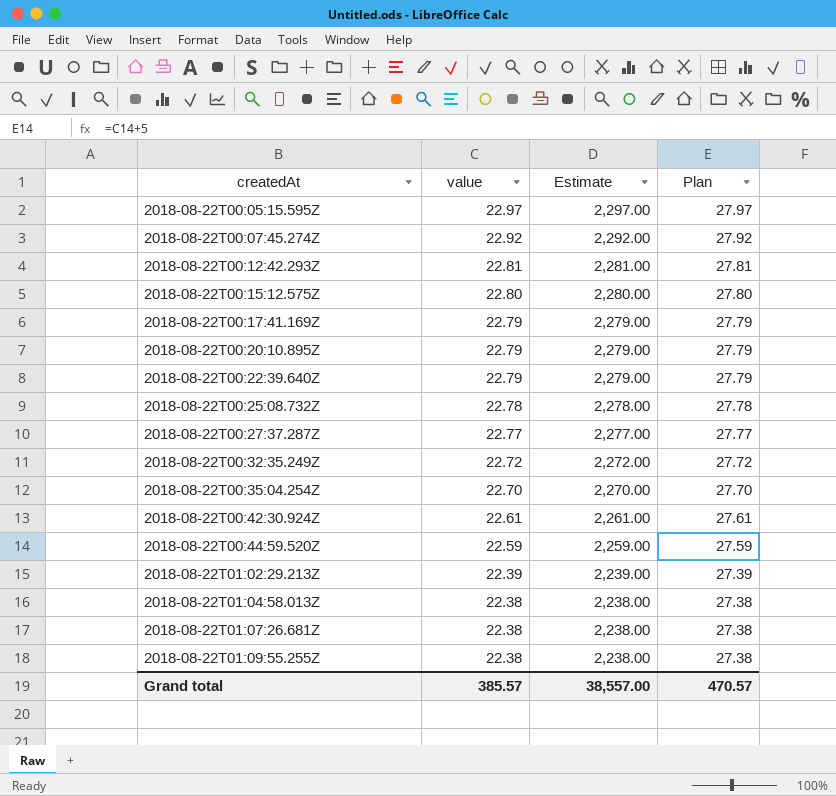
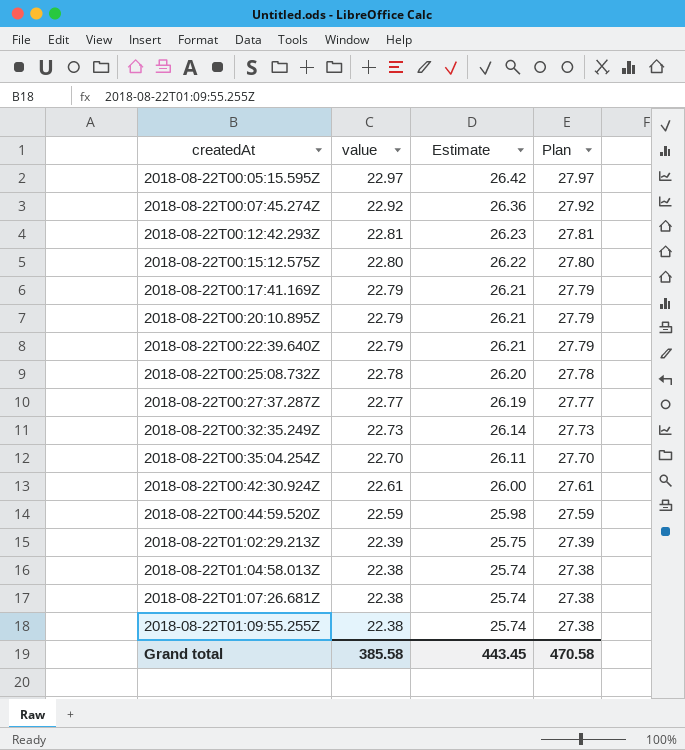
column Estimate | formula: [value] * 100 -> [value] * 1.15
2018-08-22T00:32:35.249Z | value: 22.72 -> 22.73
2018-08-22T00:32:35.249Z | Plan: 27.72 -> 27.73
Grand total | value: 385.57 -> 385.58
Grand total | Estimate: 38,557.00 -> 443.45
Grand total | Plan: 470.57 -> 470.58

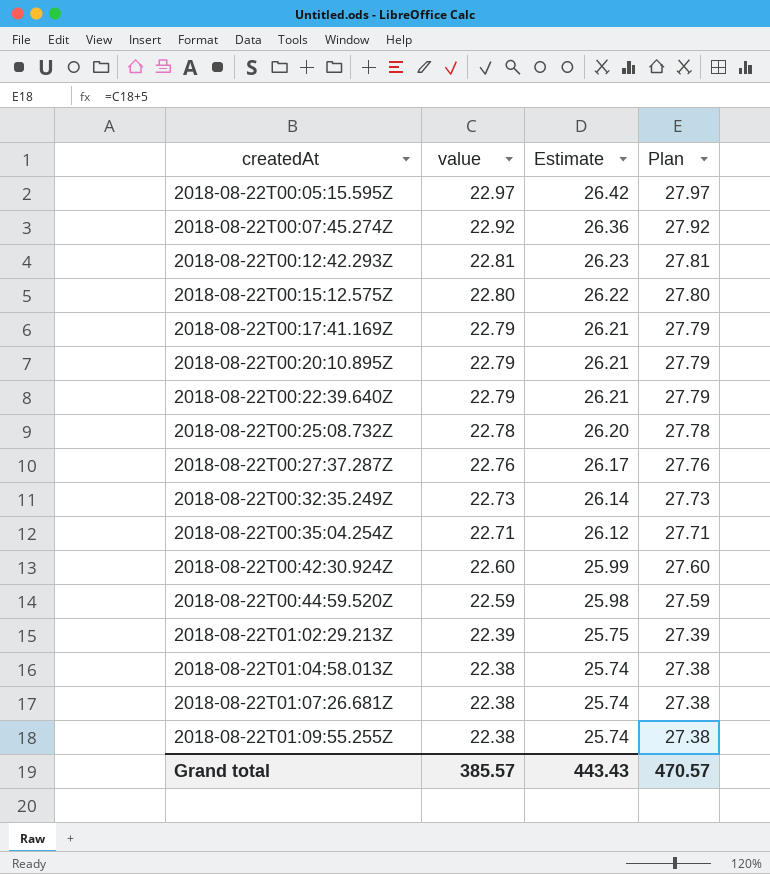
2018-08-22T00:27:37.287Z | value: 22.77 -> 22.76
2018-08-22T00:27:37.287Z | Estimate: 26.19 -> 26.17
2018-08-22T00:27:37.287Z | Plan: 27.77 -> 27.76
2018-08-22T00:35:04.254Z | value: 22.70 -> 22.71
2018-08-22T00:35:04.254Z | Estimate: 26.11 -> 26.12
2018-08-22T00:35:04.254Z | Plan: 27.70 -> 27.71
2018-08-22T00:42:30.924Z | value: 22.61 -> 22.60
2018-08-22T00:42:30.924Z | Estimate: 26.00 -> 25.99
2018-08-22T00:42:30.924Z | Plan: 27.61 -> 27.60
Grand total | value: 385.58 -> 385.57
Grand total | Estimate: 443.45 -> 443.43
Grand total | Plan: 470.58 -> 470.57

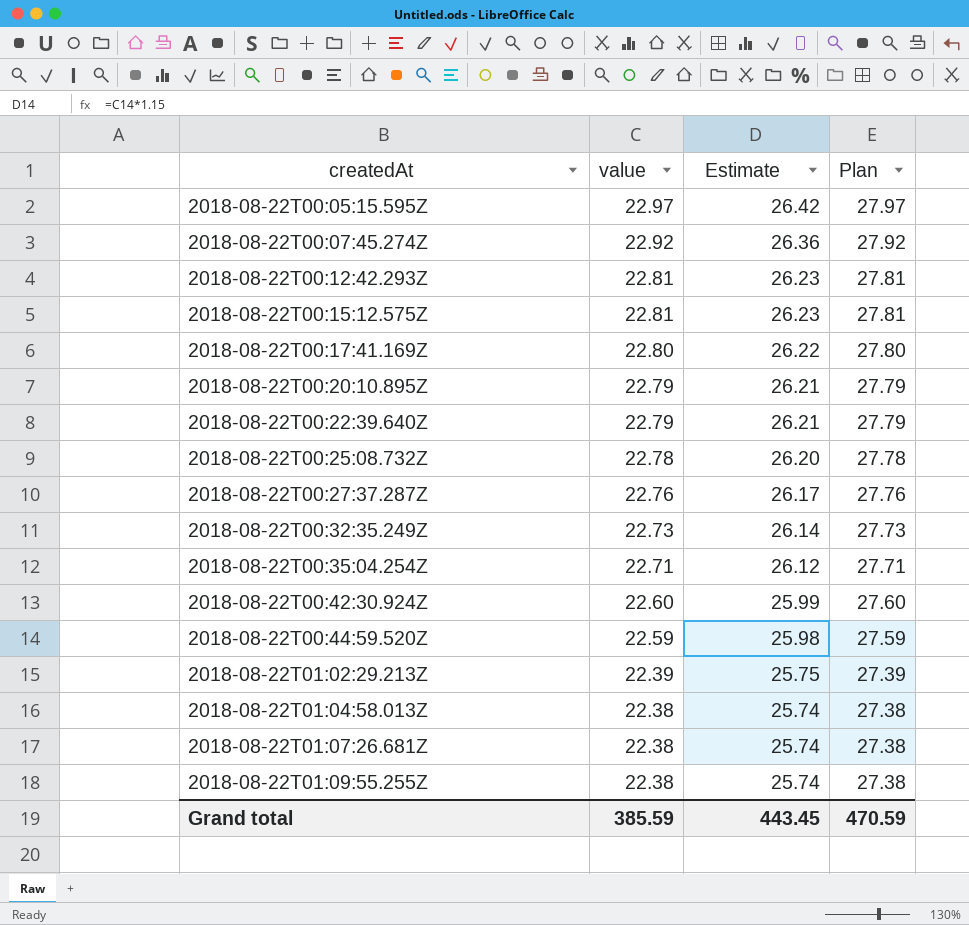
2018-08-22T00:15:12.575Z | value: 22.80 -> 22.81
2018-08-22T00:15:12.575Z | Estimate: 26.22 -> 26.23
2018-08-22T00:15:12.575Z | Plan: 27.80 -> 27.81
2018-08-22T00:17:41.169Z | value: 22.79 -> 22.80
2018-08-22T00:17:41.169Z | Estimate: 26.21 -> 26.22
2018-08-22T00:17:41.169Z | Plan: 27.79 -> 27.80
Grand total | value: 385.57 -> 385.59
Grand total | Estimate: 443.43 -> 443.45
Grand total | Plan: 470.57 -> 470.59

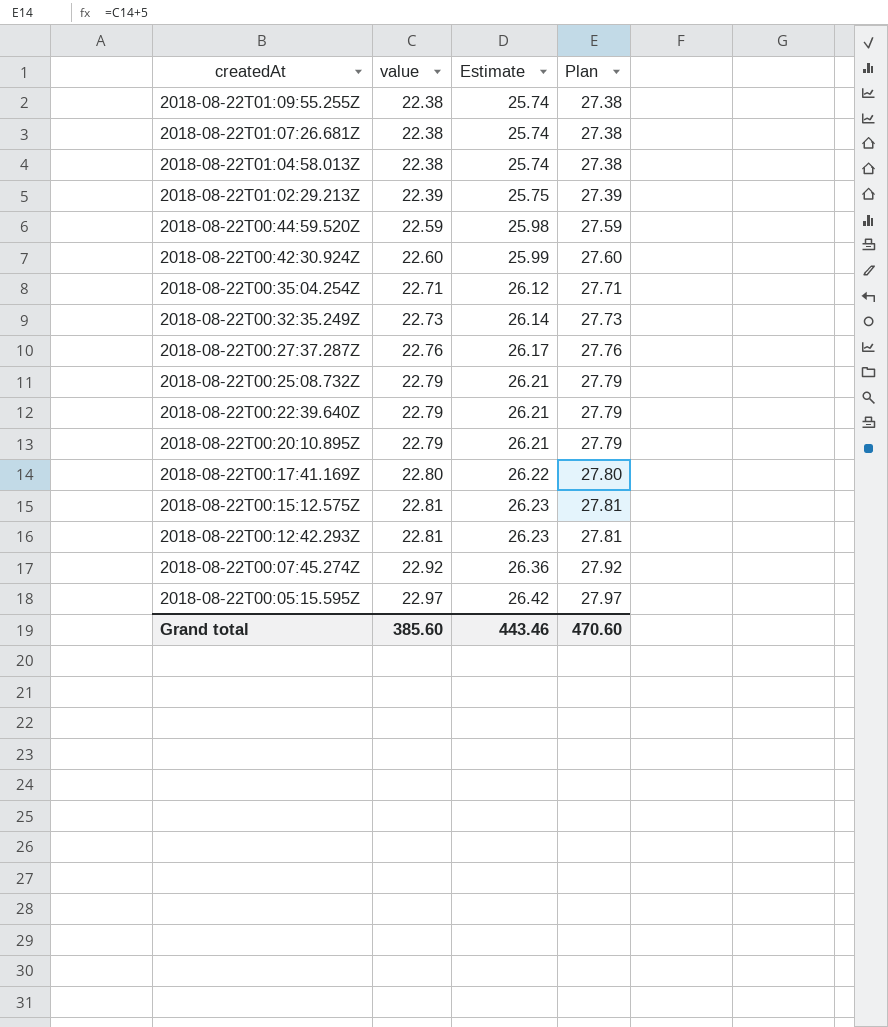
row order: createdAt ascending -> createdAt descending
2018-08-22T00:25:08.732Z | value: 22.78 -> 22.79
2018-08-22T00:25:08.732Z | Estimate: 26.20 -> 26.21
2018-08-22T00:25:08.732Z | Plan: 27.78 -> 27.79
Grand total | value: 385.59 -> 385.60
Grand total | Estimate: 443.45 -> 443.46
Grand total | Plan: 470.59 -> 470.60

